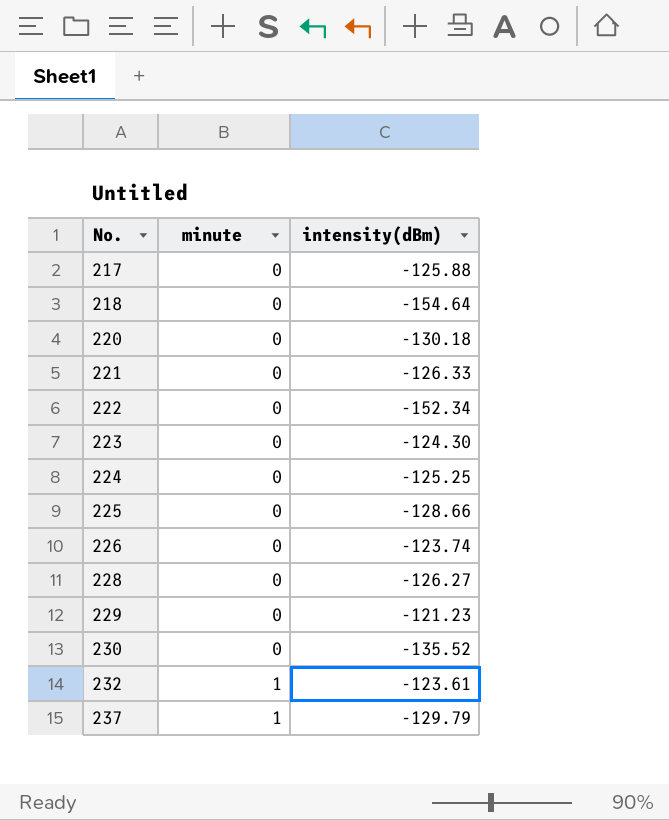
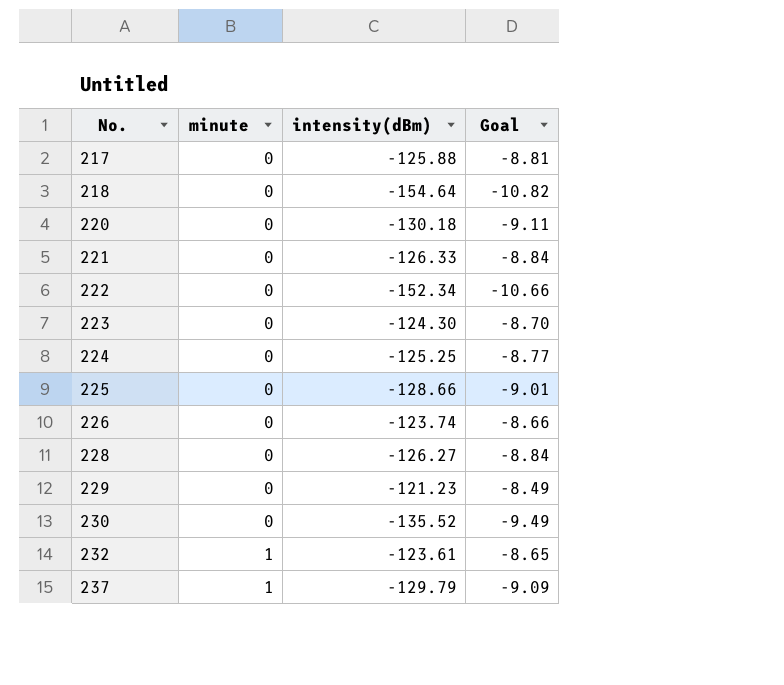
column Goal | formula: none -> [intensity(dBm)] * 0.07

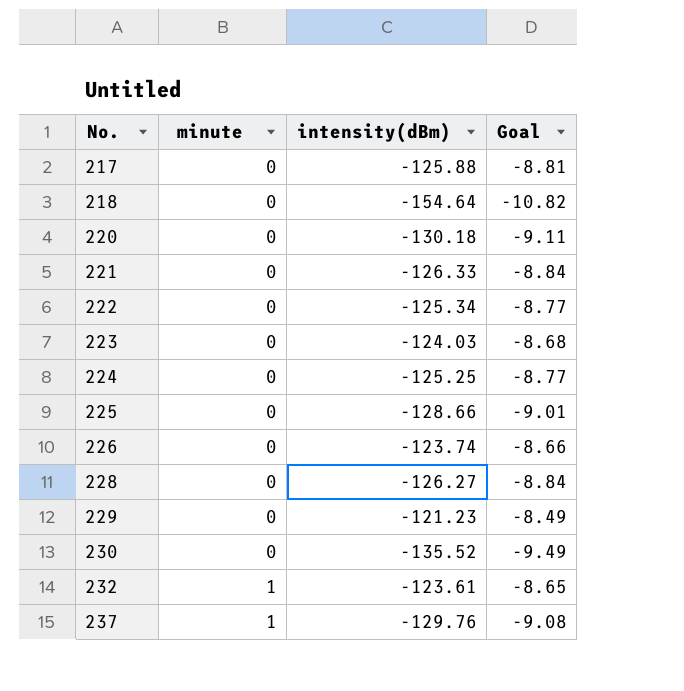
222 | intensity(dBm): -152.34 -> -125.34
222 | Goal: -10.66 -> -8.77
223 | intensity(dBm): -124.30 -> -124.03
223 | Goal: -8.70 -> -8.68
237 | intensity(dBm): -129.79 -> -129.76
237 | Goal: -9.09 -> -9.08

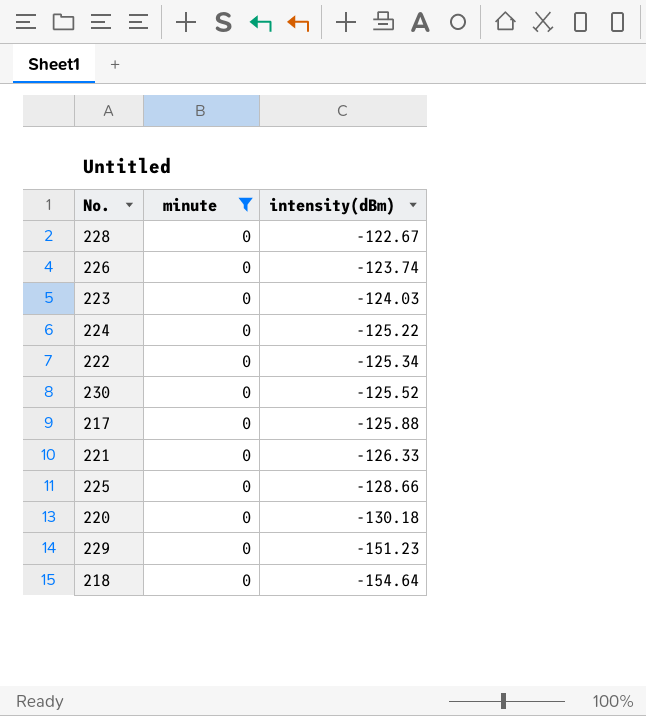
filter: none -> minute = 0
row order: No. ascending -> intensity(dBm) descending
column Goal | formula: [intensity(dBm)] * 0.07 -> none
228 | intensity(dBm): -126.27 -> -122.67
224 | intensity(dBm): -125.25 -> -125.22
230 | intensity(dBm): -135.52 -> -125.52
229 | intensity(dBm): -121.23 -> -151.23

